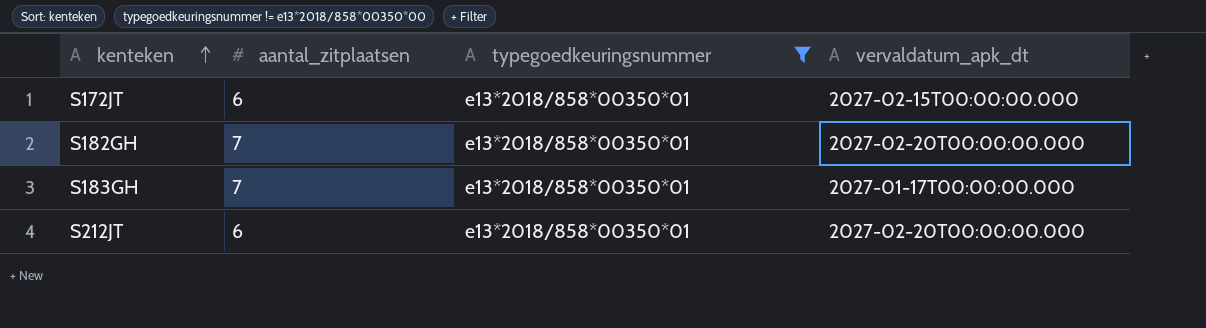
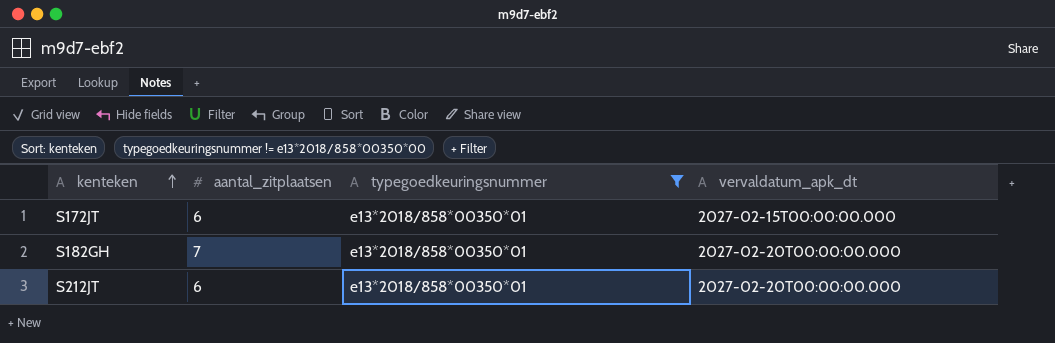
row S183GH: 7 | e13*2018/858*00350*01 | 2027-01-17T00:00:00.000 -> none

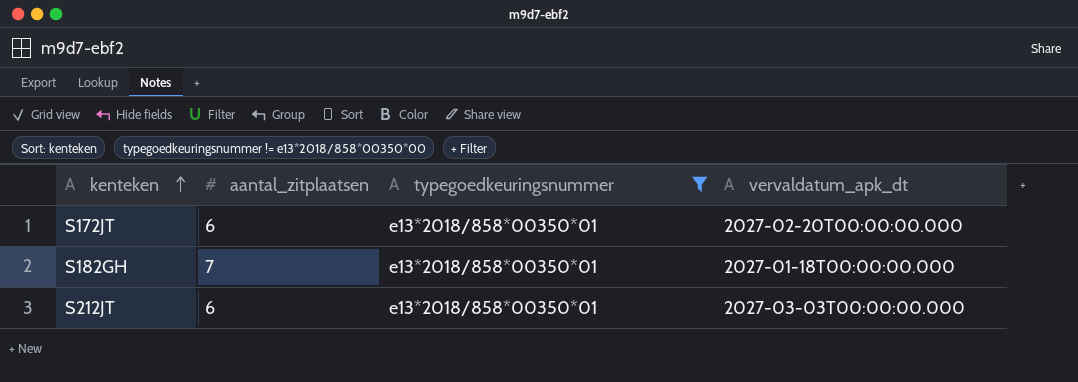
S172JT | vervaldatum_apk_dt: 2027-02-15T00:00:00.000 -> 2027-02-20T00:00:00.000
S182GH | vervaldatum_apk_dt: 2027-02-20T00:00:00.000 -> 2027-01-18T00:00:00.000
S212JT | vervaldatum_apk_dt: 2027-02-20T00:00:00.000 -> 2027-03-03T00:00:00.000

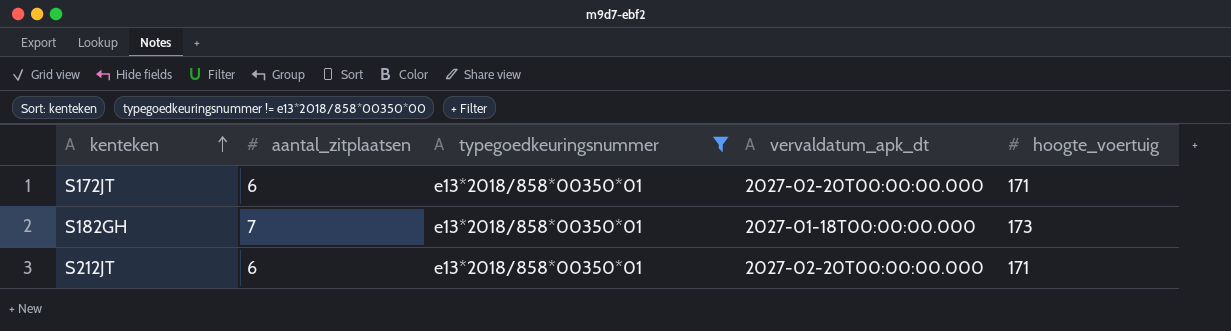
column hoogte_voertuig | position: none -> 5
S212JT | vervaldatum_apk_dt: 2027-03-03T00:00:00.000 -> 2027-02-20T00:00:00.000

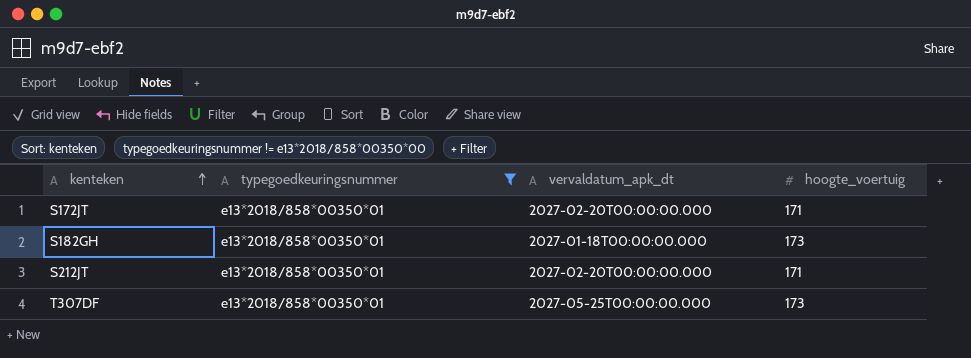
column aantal_zitplaatsen | position: 2 -> none
row T307DF: none -> e13*2018/858*00350*01 | 2027-05-25T00:00:00.000 | 173

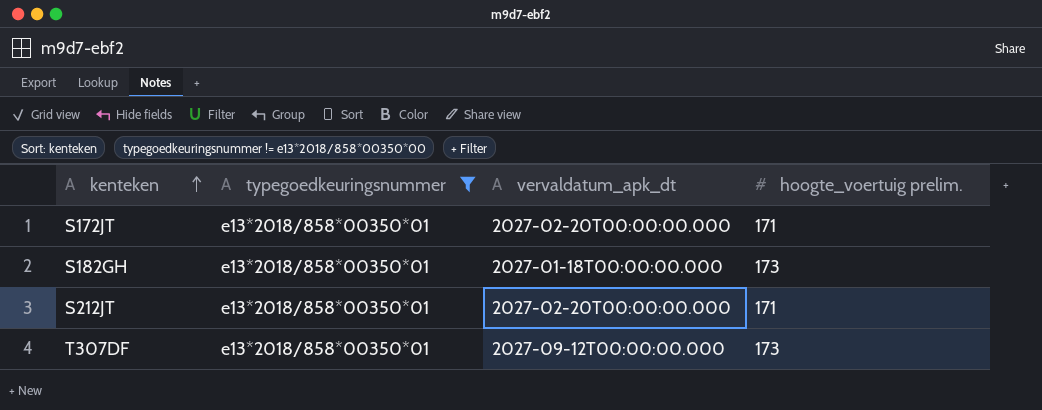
column name: hoogte_voertuig -> hoogte_voertuig prelim.
T307DF | vervaldatum_apk_dt: 2027-05-25T00:00:00.000 -> 2027-09-12T00:00:00.000

